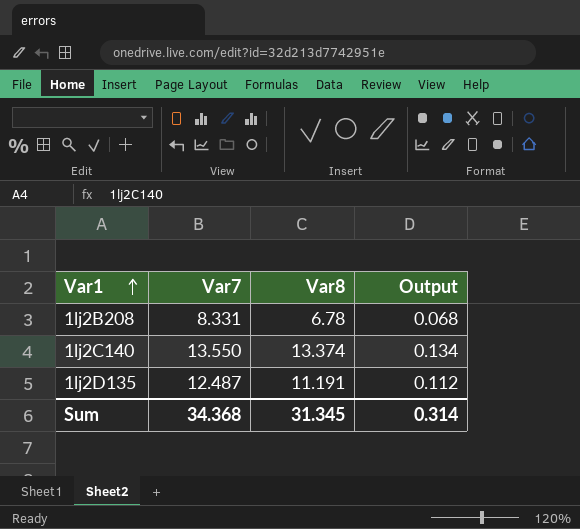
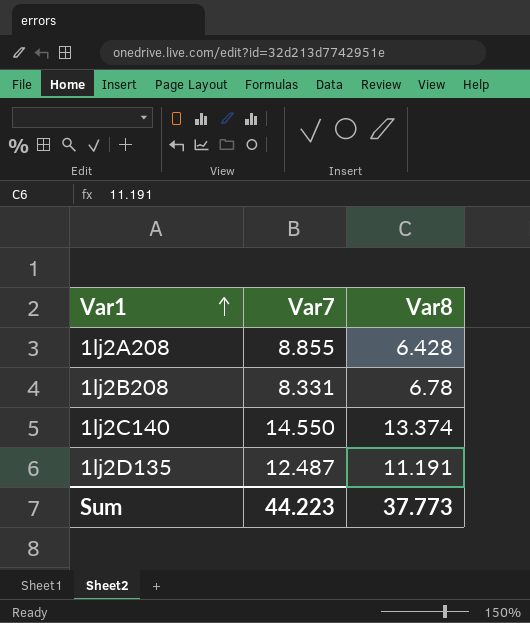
column Output | formula: [Var8] * 0.01 -> none
row 1lj2A208: none -> 8.855 | 6.428
1lj2C140 | Var7: 13.550 -> 14.550
Sum | Var7: 34.368 -> 44.223
Sum | Var8: 31.345 -> 37.773

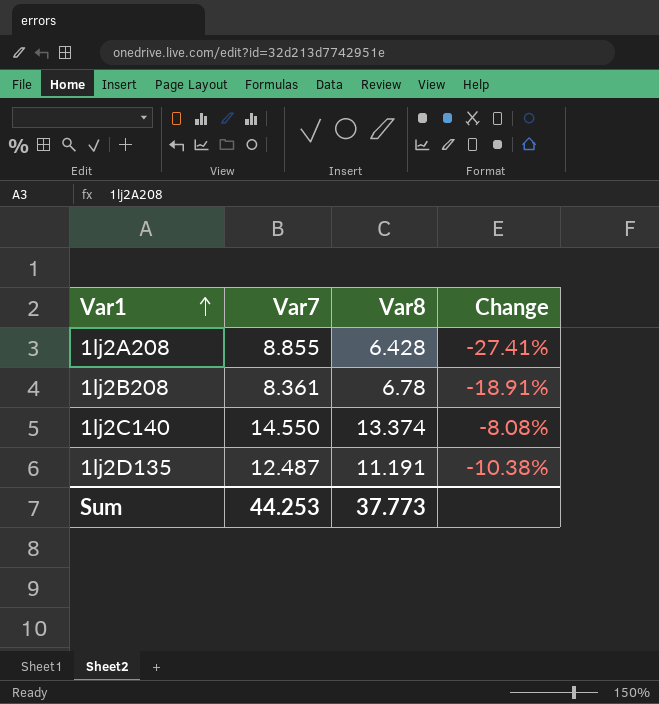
column Change | formula: none -> ([Var8] - [Var7]) / [Var7]
1lj2B208 | Var7: 8.331 -> 8.361
Sum | Var7: 44.223 -> 44.253

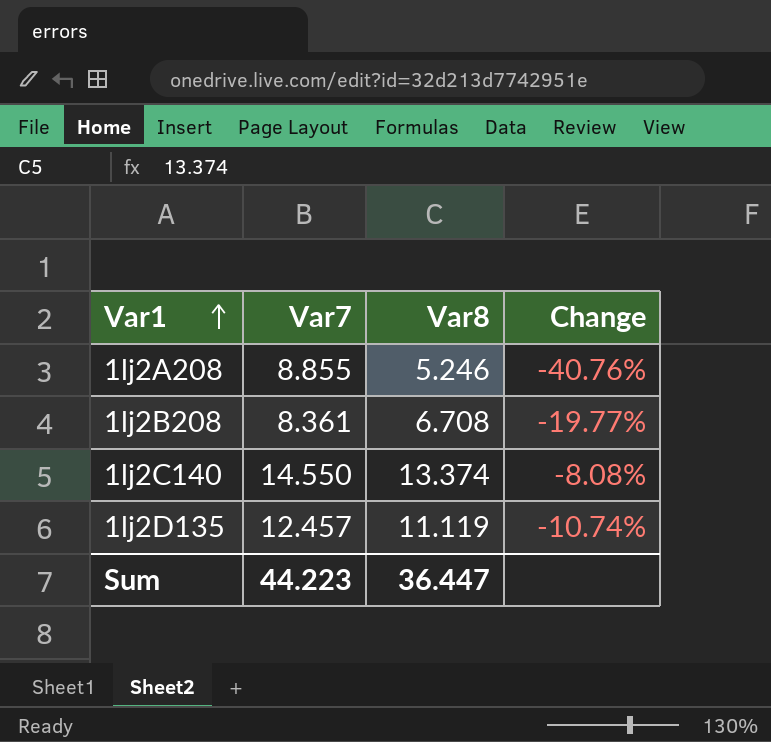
1lj2A208 | Var8: 6.428 -> 5.246
1lj2A208 | Change: -27.41% -> -40.76%
1lj2B208 | Var8: 6.78 -> 6.708
1lj2B208 | Change: -18.91% -> -19.77%
1lj2D135 | Var7: 12.487 -> 12.457
1lj2D135 | Var8: 11.191 -> 11.119
1lj2D135 | Change: -10.38% -> -10.74%
Sum | Var7: 44.253 -> 44.223
Sum | Var8: 37.773 -> 36.447

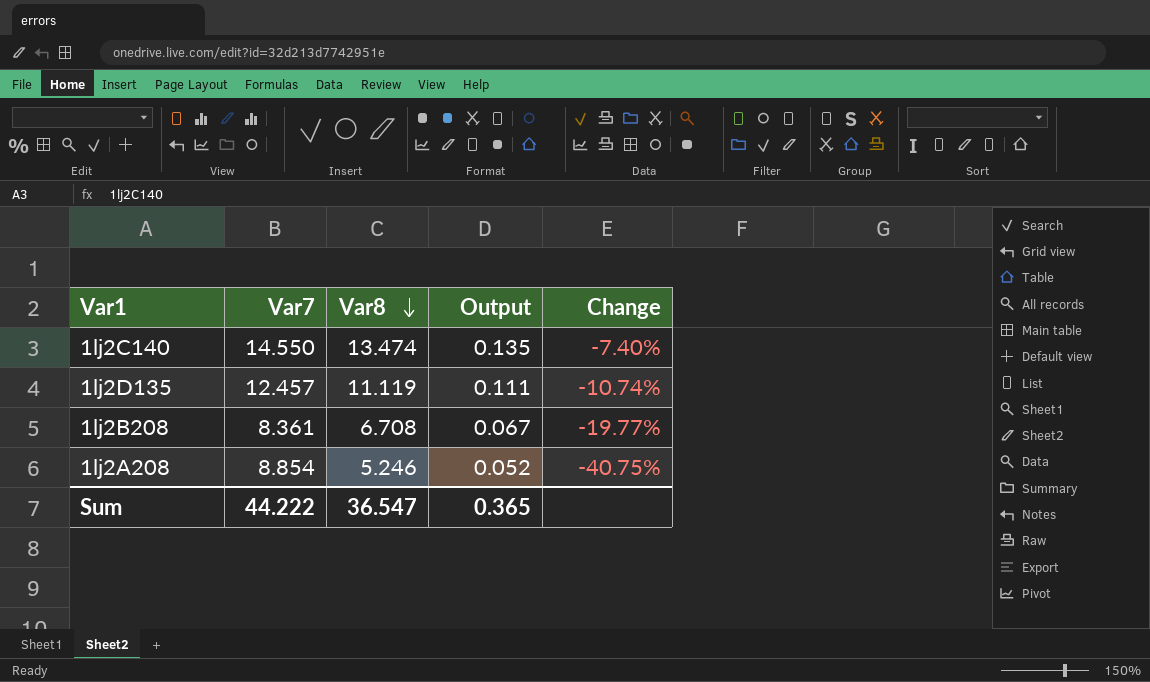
row order: Var1 ascending -> Var8 descending
column Output | formula: none -> [Var8] * 0.01
1lj2C140 | Var8: 13.374 -> 13.474
1lj2C140 | Change: -8.08% -> -7.40%
1lj2A208 | Var7: 8.855 -> 8.854
1lj2A208 | Change: -40.76% -> -40.75%
Sum | Var7: 44.223 -> 44.222
Sum | Var8: 36.447 -> 36.547

